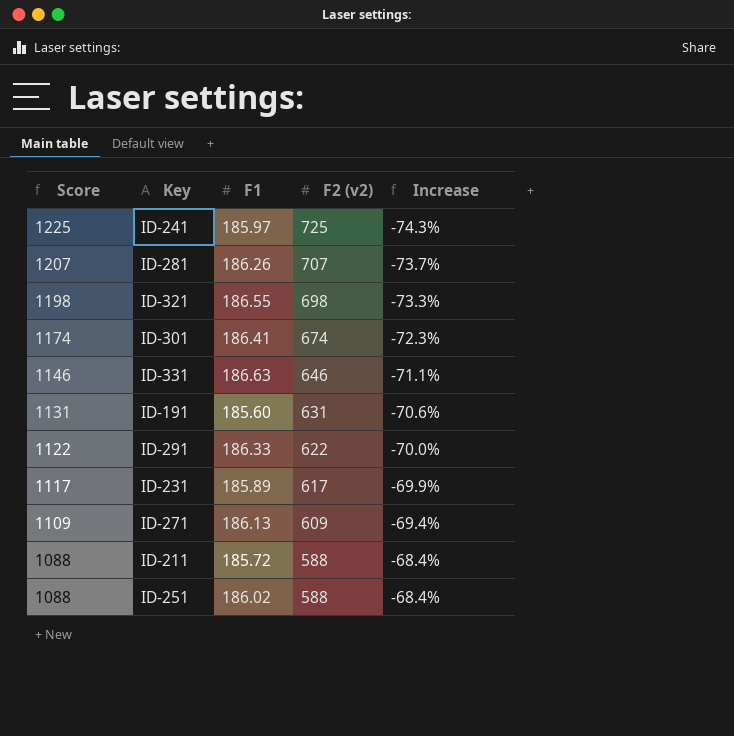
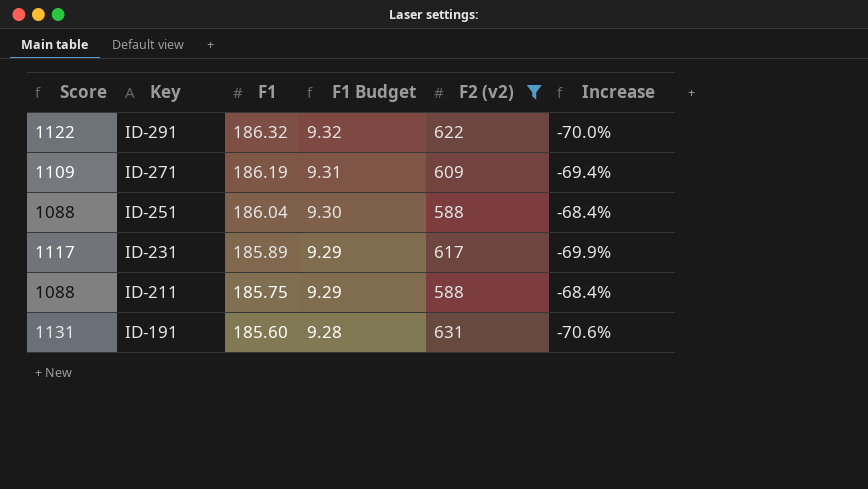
filter: none -> F2 (v2) <= 631
row order: Score descending -> Key descending
column F1 Budget | formula: none -> [F1] * 0.05
ID-291 | F1: 186.33 -> 186.32
ID-271 | F1: 186.13 -> 186.19
ID-251 | F1: 186.02 -> 186.04
ID-211 | F1: 185.72 -> 185.75

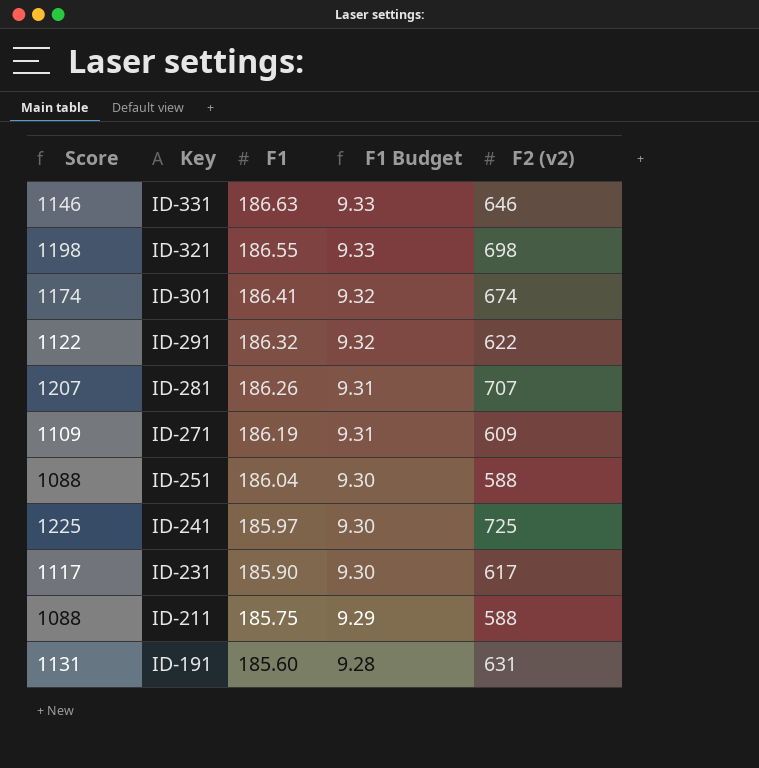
filter: F2 (v2) <= 631 -> none
column Increase | formula: ([F1] - [F2 (v2)]) / [F2 (v2)] -> none
ID-231 | F1: 185.89 -> 185.90
ID-231 | F1 Budget: 9.29 -> 9.30

